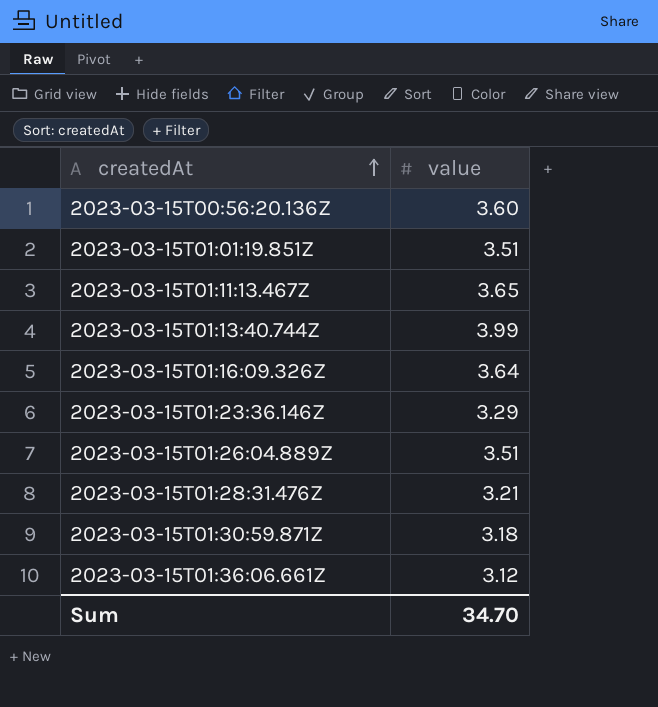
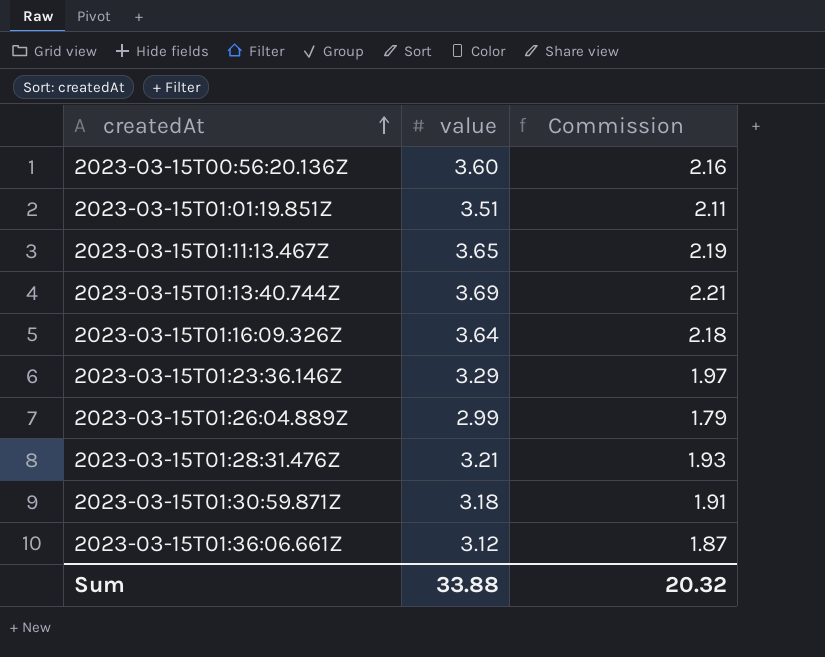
column Commission | formula: none -> [value] * 0.6
2023-03-15T01:13:40.744Z | value: 3.99 -> 3.69
2023-03-15T01:26:04.889Z | value: 3.51 -> 2.99
Sum | value: 34.70 -> 33.88

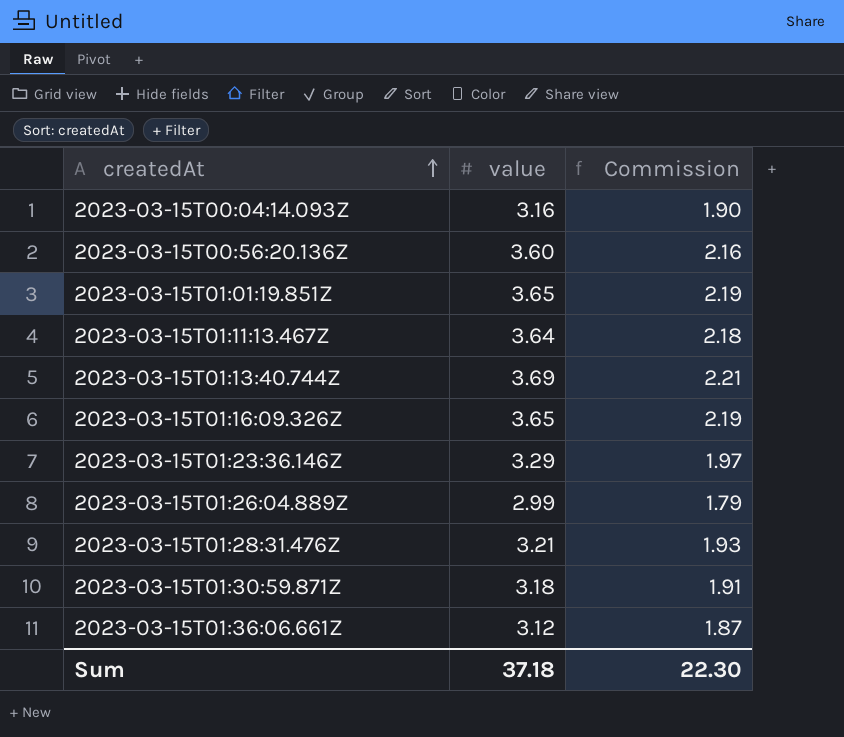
row 2023-03-15T00:04:14.093Z: none -> 3.16 | 1.90
2023-03-15T01:01:19.851Z | value: 3.51 -> 3.65
2023-03-15T01:01:19.851Z | Commission: 2.11 -> 2.19
2023-03-15T01:11:13.467Z | value: 3.65 -> 3.64
2023-03-15T01:11:13.467Z | Commission: 2.19 -> 2.18
2023-03-15T01:16:09.326Z | value: 3.64 -> 3.65
2023-03-15T01:16:09.326Z | Commission: 2.18 -> 2.19
Sum | value: 33.88 -> 37.18
Sum | Commission: 20.32 -> 22.30

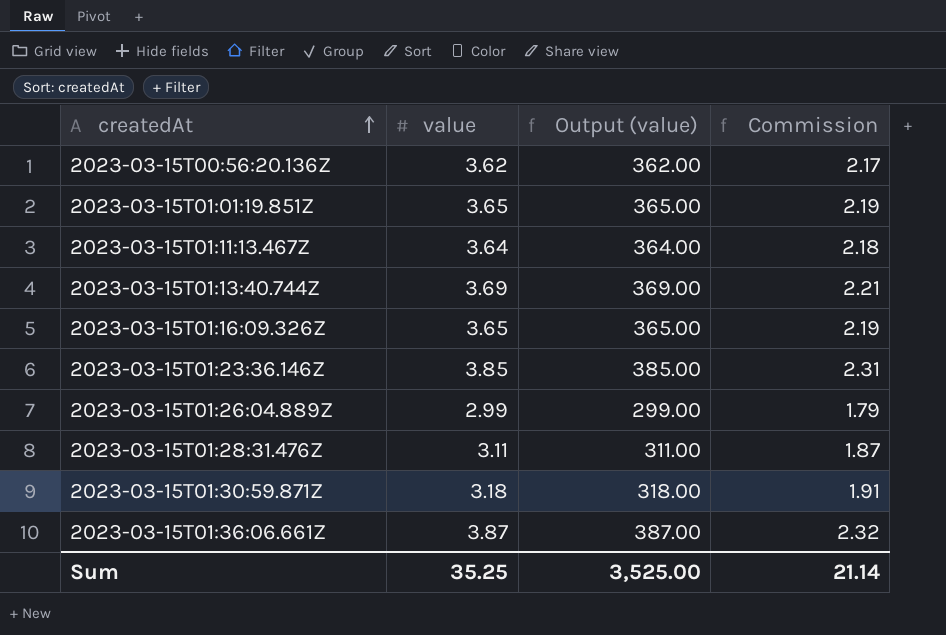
column Output (value) | formula: none -> [value] * 100
row 2023-03-15T00:04:14.093Z: 3.16 | 1.90 -> none
2023-03-15T00:56:20.136Z | value: 3.60 -> 3.62
2023-03-15T00:56:20.136Z | Commission: 2.16 -> 2.17
2023-03-15T01:23:36.146Z | value: 3.29 -> 3.85
2023-03-15T01:23:36.146Z | Commission: 1.97 -> 2.31
2023-03-15T01:28:31.476Z | value: 3.21 -> 3.11
2023-03-15T01:28:31.476Z | Commission: 1.93 -> 1.87
2023-03-15T01:36:06.661Z | value: 3.12 -> 3.87
2023-03-15T01:36:06.661Z | Commission: 1.87 -> 2.32
Sum | value: 37.18 -> 35.25
Sum | Commission: 22.30 -> 21.14

